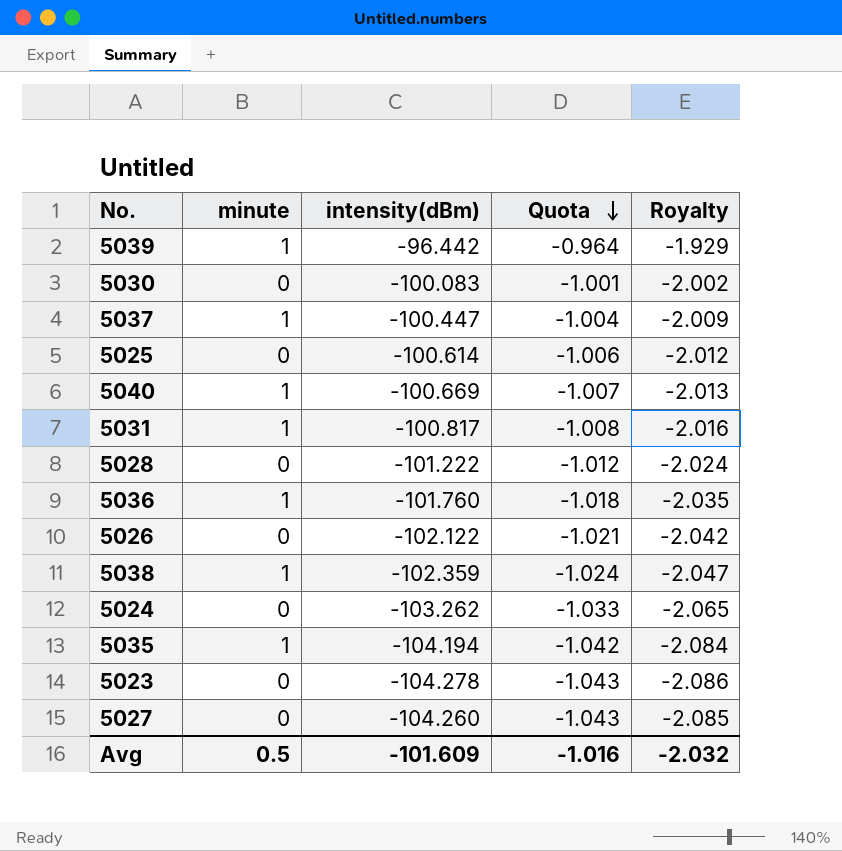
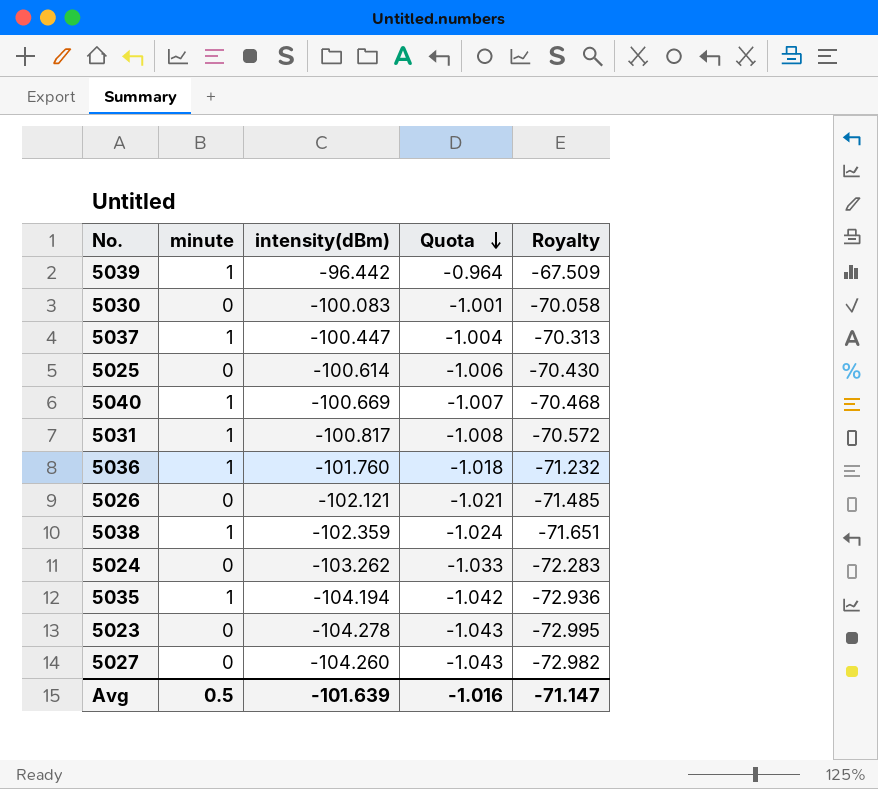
column Royalty | formula: [intensity(dBm)] * 0.02 -> [intensity(dBm)] * 0.7
row 5028: 0 | -101.222 | -1.012 | -2.024 -> none
5026 | intensity(dBm): -102.122 -> -102.121
Avg | intensity(dBm): -101.609 -> -101.639
Avg | Royalty: -2.032 -> -71.147

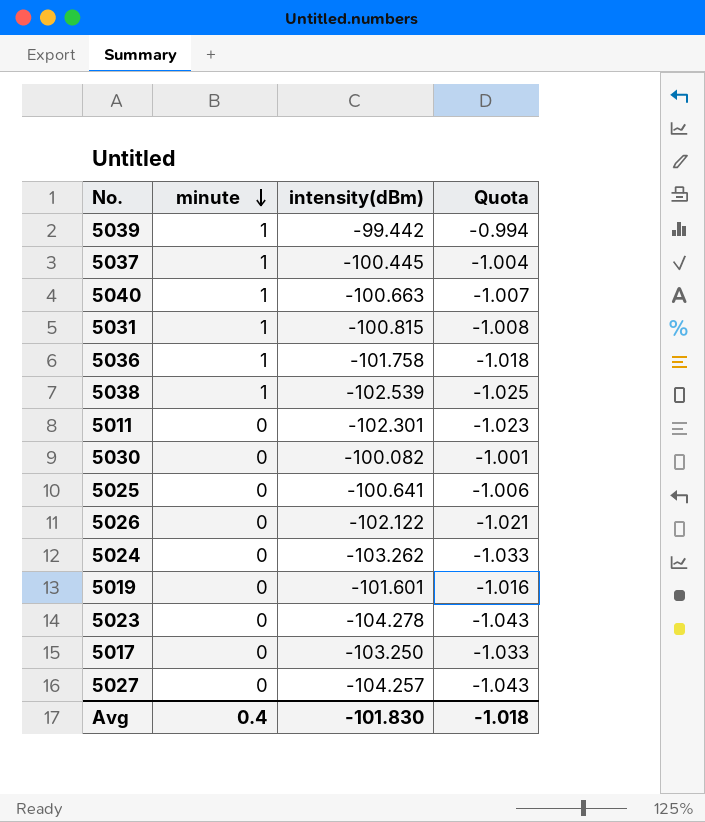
row order: Quota descending -> minute descending
column Royalty | formula: [intensity(dBm)] * 0.7 -> none
row 5035: 1 | -104.194 | -1.042 | -72.936 -> none
5039 | intensity(dBm): -96.442 -> -99.442
5039 | Quota: -0.964 -> -0.994
5037 | intensity(dBm): -100.447 -> -100.445
5040 | intensity(dBm): -100.669 -> -100.663
5031 | intensity(dBm): -100.817 -> -100.815
5036 | intensity(dBm): -101.760 -> -101.758
5038 | intensity(dBm): -102.359 -> -102.539
5038 | Quota: -1.024 -> -1.025
row 5011: none -> 0 | -102.301 | -1.023
5030 | intensity(dBm): -100.083 -> -100.082
5025 | intensity(dBm): -100.614 -> -100.641
5026 | intensity(dBm): -102.121 -> -102.122
row 5019: none -> 0 | -101.601 | -1.016
row 5017: none -> 0 | -103.250 | -1.033
5027 | intensity(dBm): -104.260 -> -104.257
Avg | minute: 0.5 -> 0.4
Avg | intensity(dBm): -101.639 -> -101.830
Avg | Quota: -1.016 -> -1.018

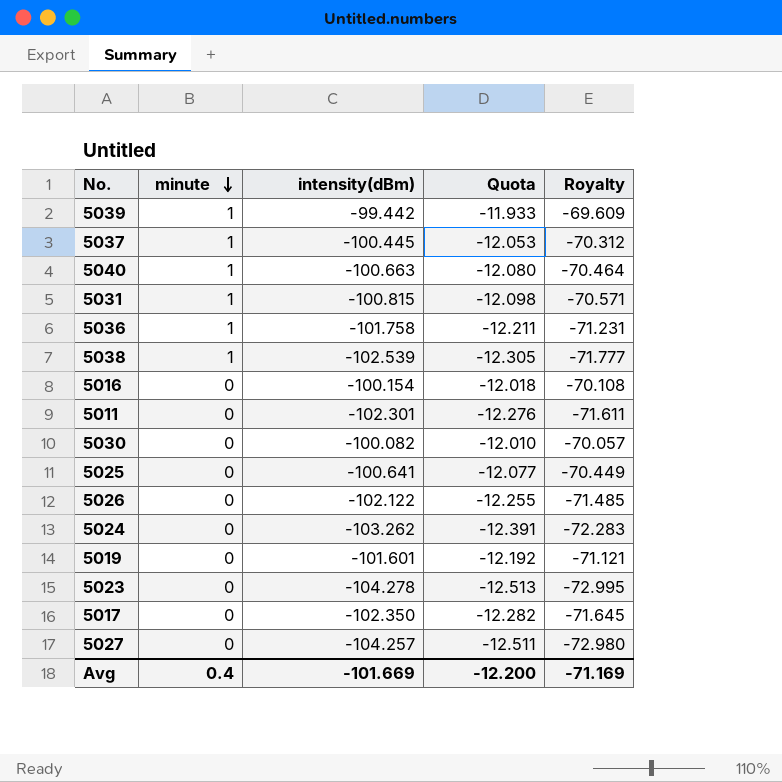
column Quota | formula: [intensity(dBm)] * 0.01 -> [intensity(dBm)] * 0.12
column Royalty | formula: none -> [intensity(dBm)] * 0.7
row 5016: none -> 0 | -100.154 | -12.018 | -70.108
5017 | intensity(dBm): -103.250 -> -102.350
Avg | intensity(dBm): -101.830 -> -101.669
Avg | Quota: -1.018 -> -12.200

